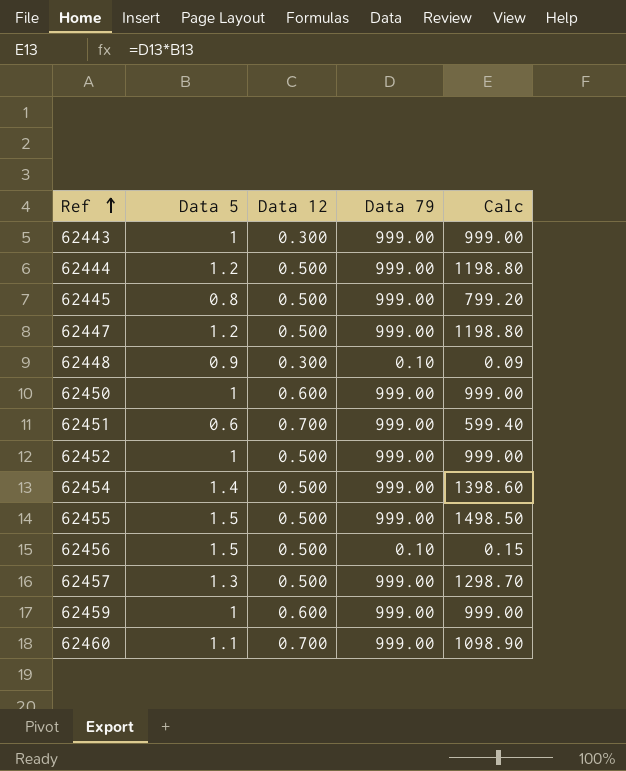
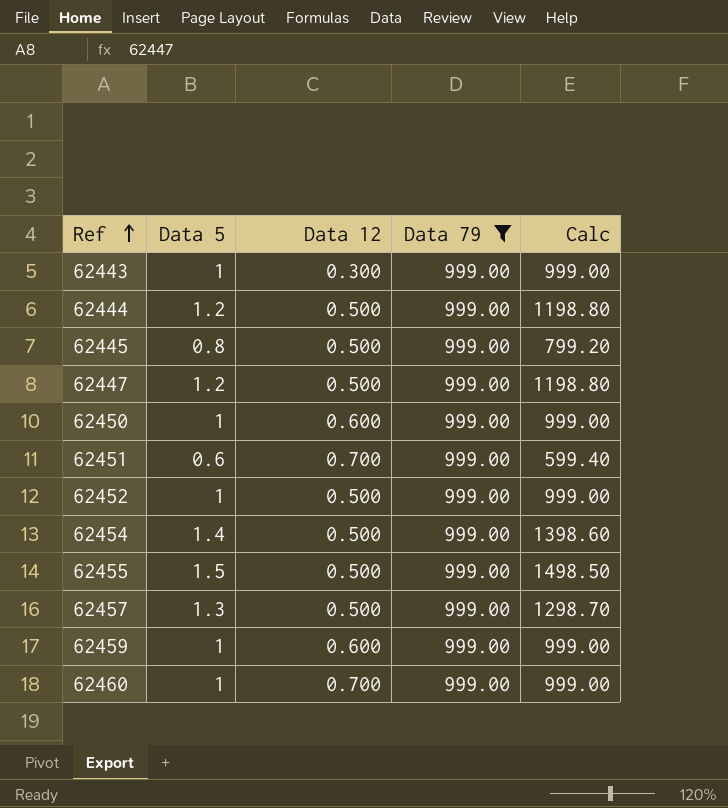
filter: none -> Data 79 = 999.00
62460 | Data 5: 1.1 -> 1
62460 | Calc: 1098.90 -> 999.00

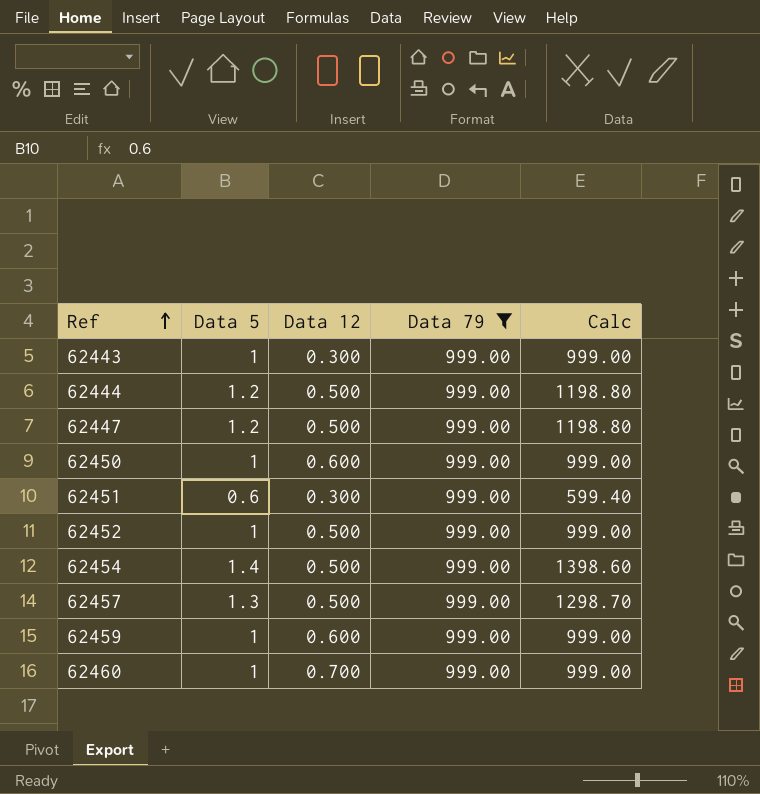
row 62445: 0.8 | 0.500 | 999.00 | 799.20 -> none
row 62455: 1.5 | 0.500 | 999.00 | 1498.50 -> none
62451 | Data 12: 0.700 -> 0.300

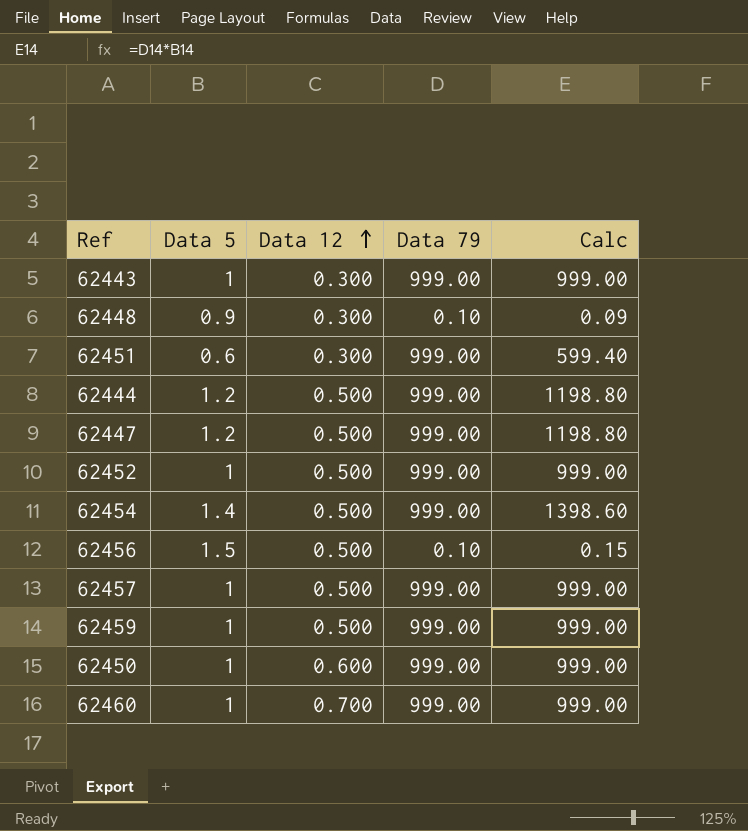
filter: Data 79 = 999.00 -> none
row order: Ref ascending -> Data 12 ascending
62457 | Data 5: 1.3 -> 1
62457 | Calc: 1298.70 -> 999.00
62459 | Data 12: 0.600 -> 0.500

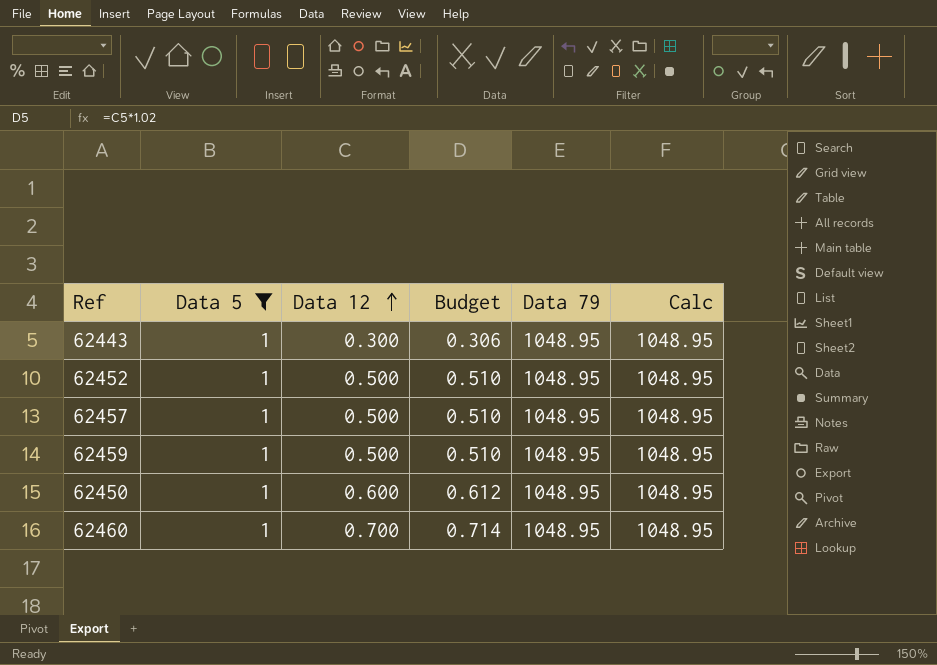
filter: none -> Data 5 = 1
column Budget | formula: none -> [Data 12] * 1.02
62443 | Data 79: 999.00 -> 1048.95
62443 | Calc: 999.00 -> 1048.95
62452 | Data 79: 999.00 -> 1048.95
62452 | Calc: 999.00 -> 1048.95
62457 | Data 79: 999.00 -> 1048.95
62457 | Calc: 999.00 -> 1048.95
62459 | Data 79: 999.00 -> 1048.95
62459 | Calc: 999.00 -> 1048.95
62450 | Data 79: 999.00 -> 1048.95
62450 | Calc: 999.00 -> 1048.95
62460 | Data 79: 999.00 -> 1048.95
62460 | Calc: 999.00 -> 1048.95

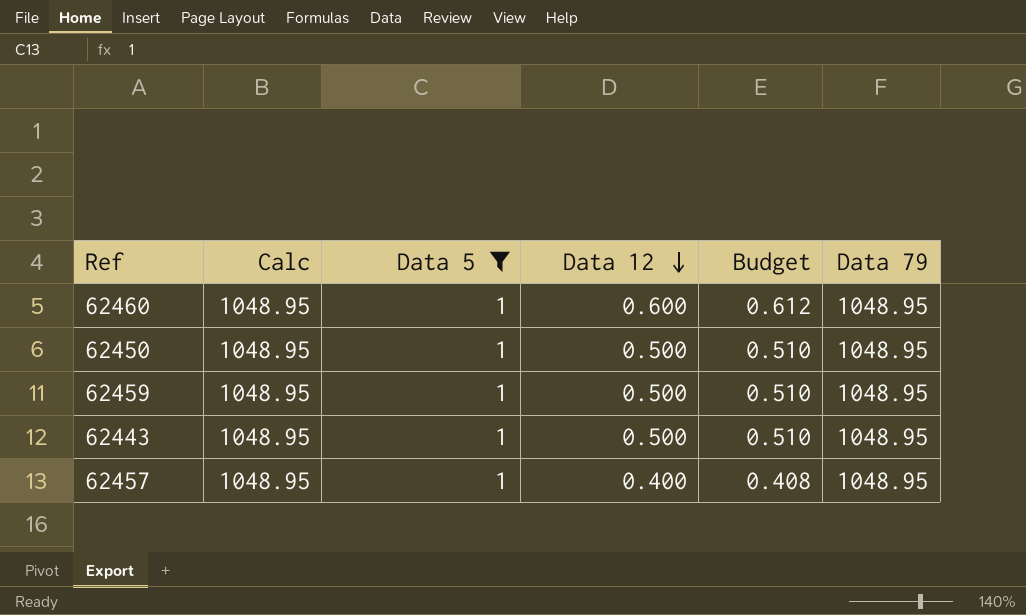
row order: Data 12 ascending -> Data 12 descending
column Calc | position: 6 -> 2
row 62452: 1 | 0.500 | 0.510 | 1048.95 | 1048.95 -> none
62460 | Data 12: 0.700 -> 0.600
62460 | Budget: 0.714 -> 0.612
62450 | Data 12: 0.600 -> 0.500
62450 | Budget: 0.612 -> 0.510
62443 | Data 12: 0.300 -> 0.500
62443 | Budget: 0.306 -> 0.510
62457 | Data 12: 0.500 -> 0.400
62457 | Budget: 0.510 -> 0.408

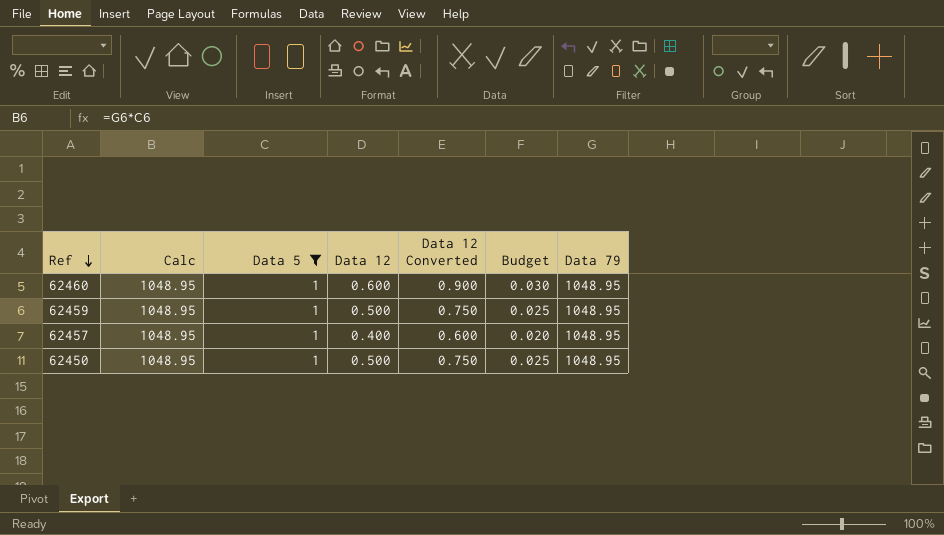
row order: Data 12 descending -> Ref descending
column Data 12 Converted | formula: none -> [Data 12] * 1.5
column Budget | formula: [Data 12] * 1.02 -> [Data 12] * 0.05
row 62443: 1048.95 | 1 | 0.500 | 0.510 | 1048.95 -> none

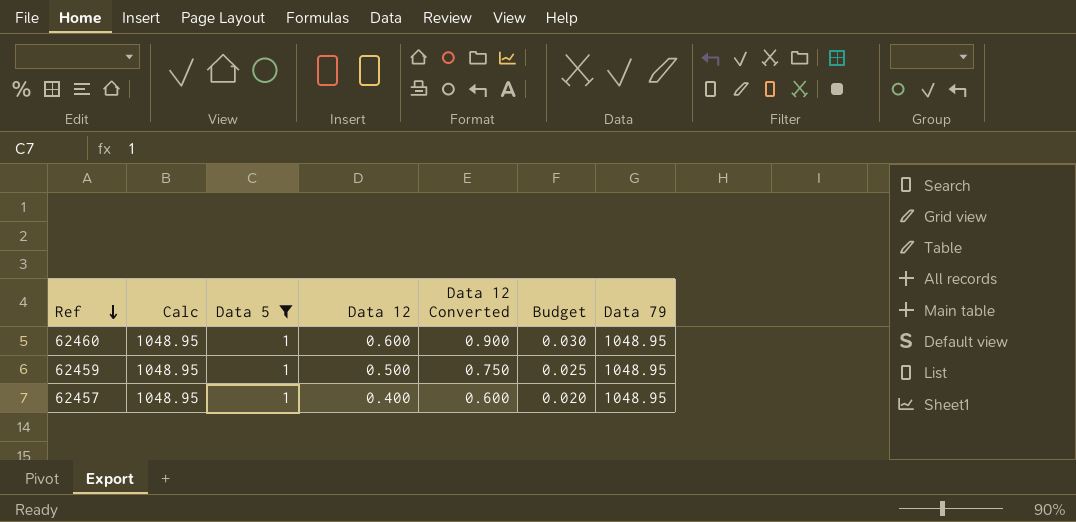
row 62450: 1048.95 | 1 | 0.500 | 0.750 | 0.025 | 1048.95 -> none

